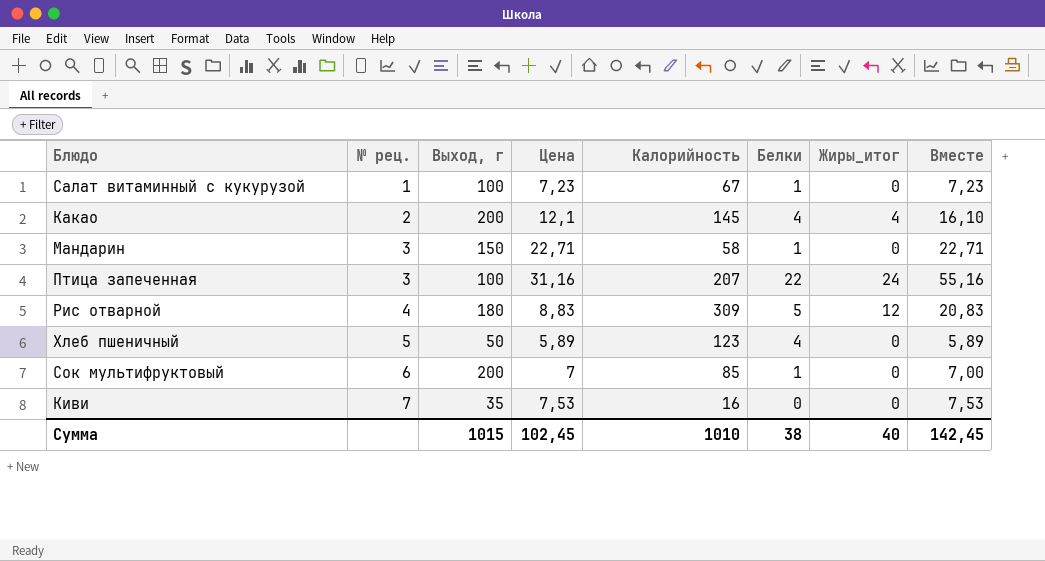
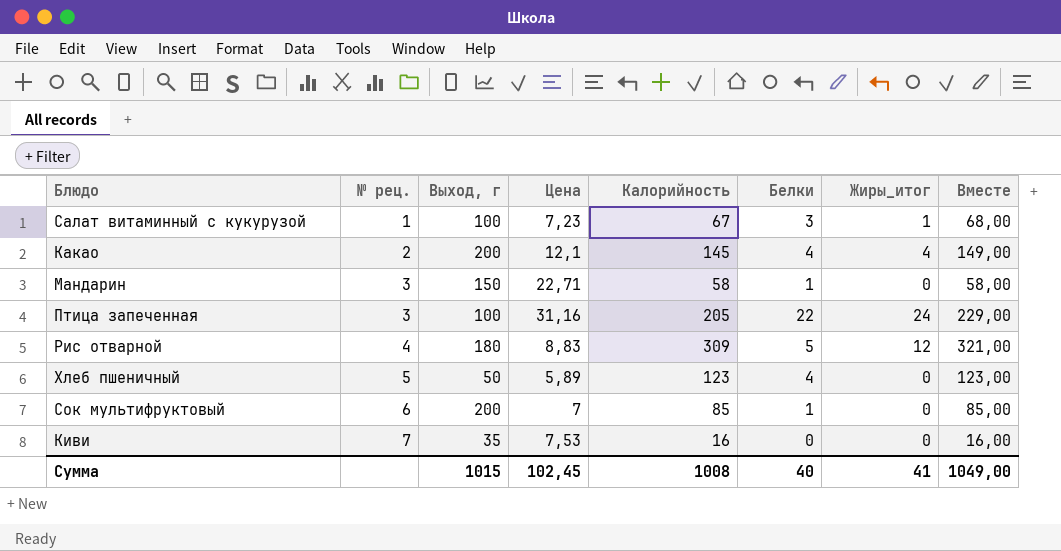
column Вместе | formula: [Цена] + [Жиры_итог] -> [Калорийность] + [Жиры_итог]
Салат витаминный с кукурузой | Белки: 1 -> 3
Салат витаминный с кукурузой | Жиры_итог: 0 -> 1
Птица запеченная | Калорийность: 207 -> 205
Сумма | Калорийность: 1010 -> 1008
Сумма | Белки: 38 -> 40
Сумма | Жиры_итог: 40 -> 41
Сумма | Вместе: 142,45 -> 1049,00

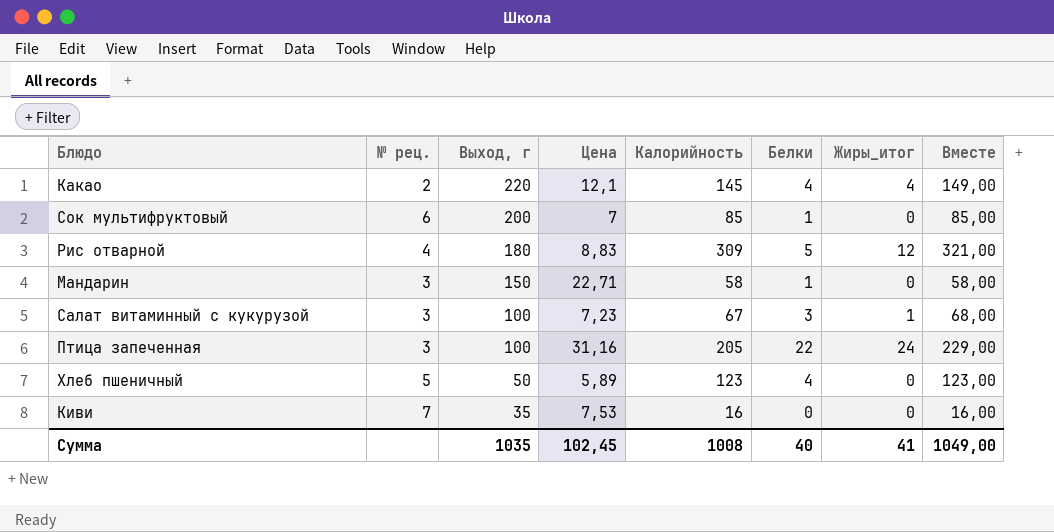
row order: № рец. ascending -> Выход, г descending
Какао | Выход, г: 200 -> 220
Салат витаминный с кукурузой | № рец.: 1 -> 3
Сумма | Выход, г: 1015 -> 1035

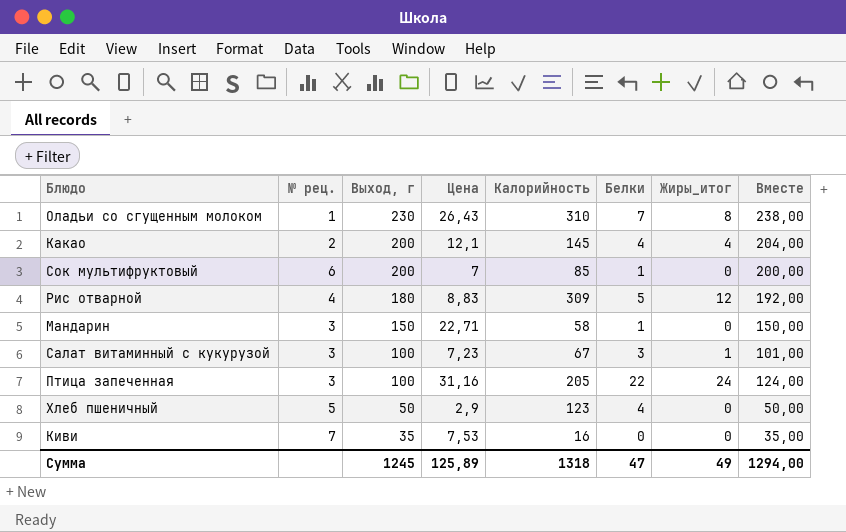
column Вместе | formula: [Калорийность] + [Жиры_итог] -> [Выход, г] + [Жиры_итог]
row Оладьи со сгущенным молоком: none -> 1 | 230 | 26,43 | 310 | 7 | 8 | 238,00
Какао | Выход, г: 220 -> 200
Хлеб пшеничный | Цена: 5,89 -> 2,9
Сумма | Выход, г: 1035 -> 1245
Сумма | Цена: 102,45 -> 125,89
Сумма | Калорийность: 1008 -> 1318
Сумма | Белки: 40 -> 47
Сумма | Жиры_итог: 41 -> 49
Сумма | Вместе: 1049,00 -> 1294,00

